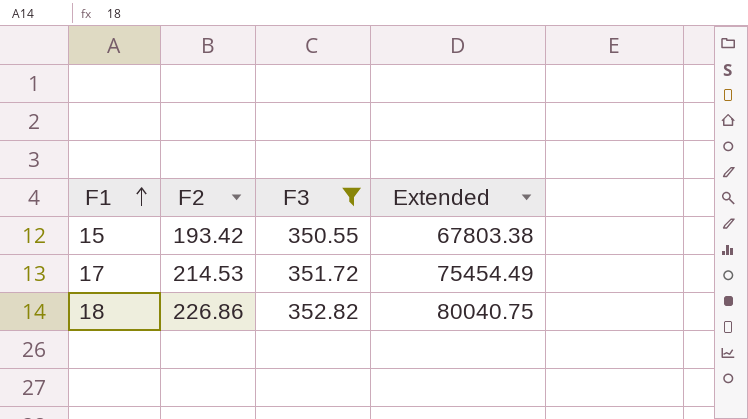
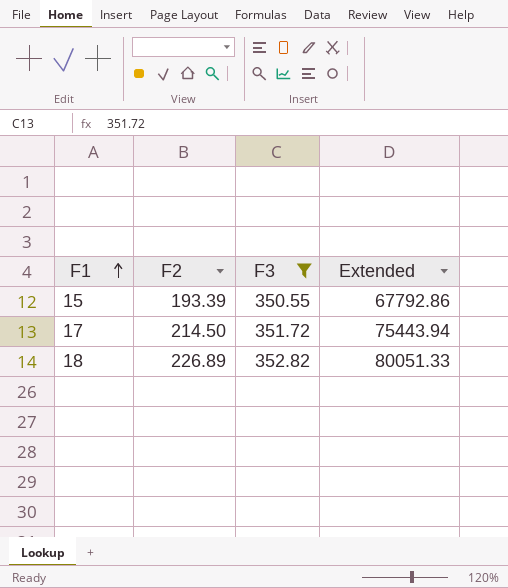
15 | F2: 193.42 -> 193.39
15 | Extended: 67803.38 -> 67792.86
17 | F2: 214.53 -> 214.50
17 | Extended: 75454.49 -> 75443.94
18 | F2: 226.86 -> 226.89
18 | Extended: 80040.75 -> 80051.33

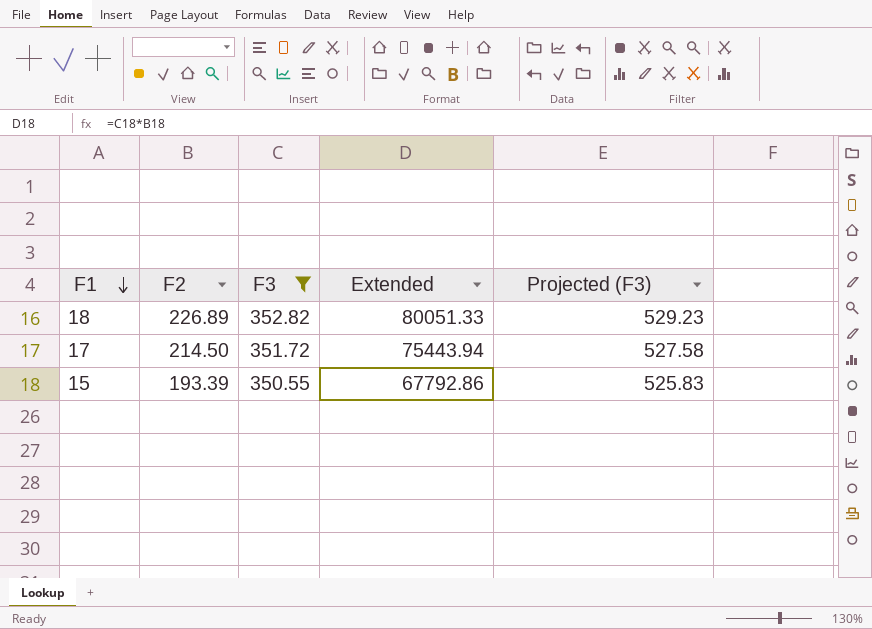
row order: F1 ascending -> F1 descending
column Projected (F3) | formula: none -> [F3] * 1.5

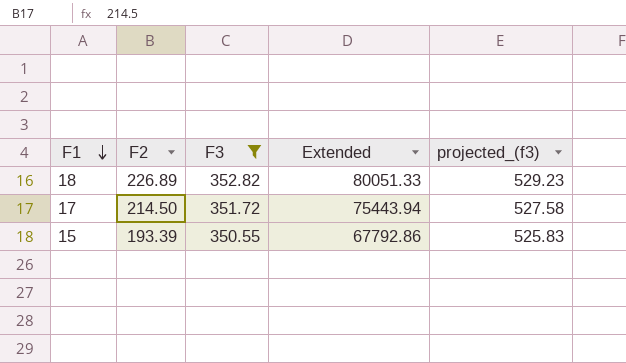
column name: Projected (F3) -> projected_(f3)

